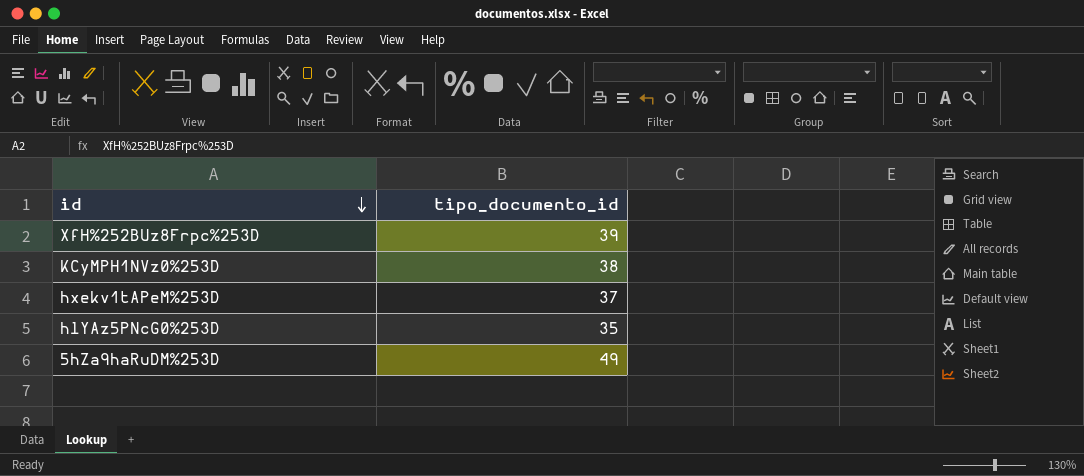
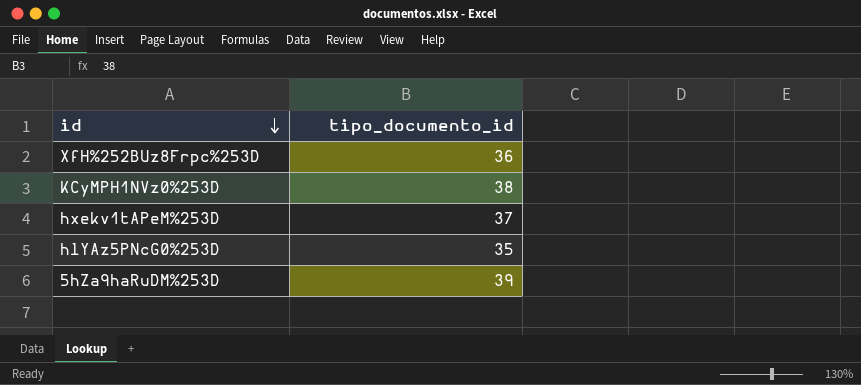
XfH%252BUz8Frpc%253D | tipo_documento_id: 39 -> 36
5hZa9haRuDM%253D | tipo_documento_id: 49 -> 39

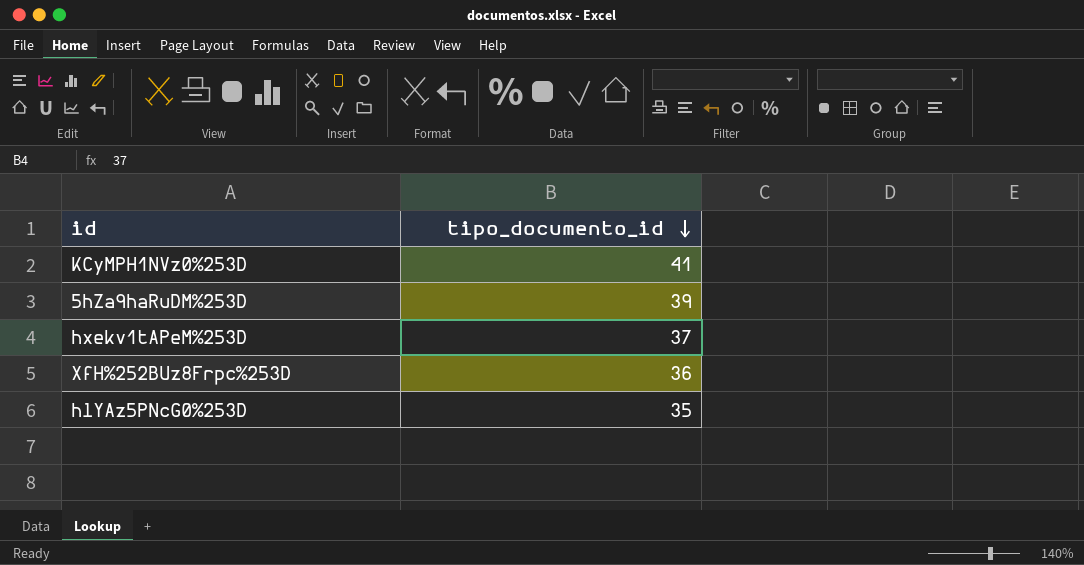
row order: id descending -> tipo_documento_id descending
KCyMPH1NVz0%253D | tipo_documento_id: 38 -> 41

